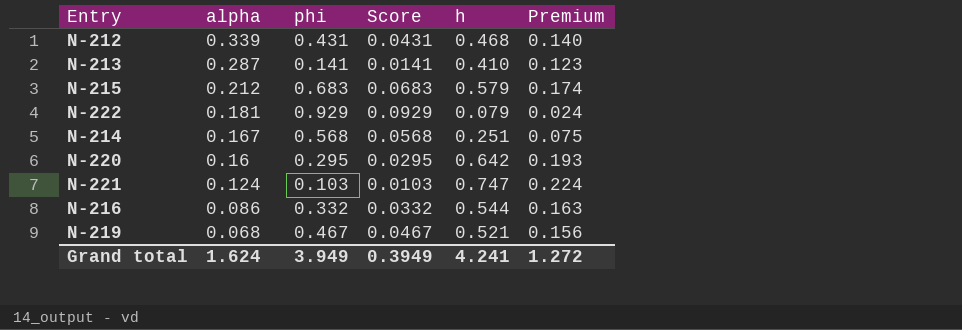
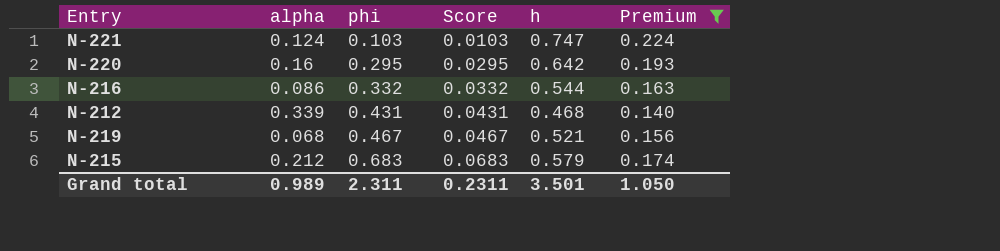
filter: none -> Premium >= 0.140
row order: alpha descending -> phi ascending
Grand total | alpha: 1.624 -> 0.989
Grand total | phi: 3.949 -> 2.311
Grand total | Score: 0.3949 -> 0.2311
Grand total | h: 4.241 -> 3.501
Grand total | Premium: 1.272 -> 1.050

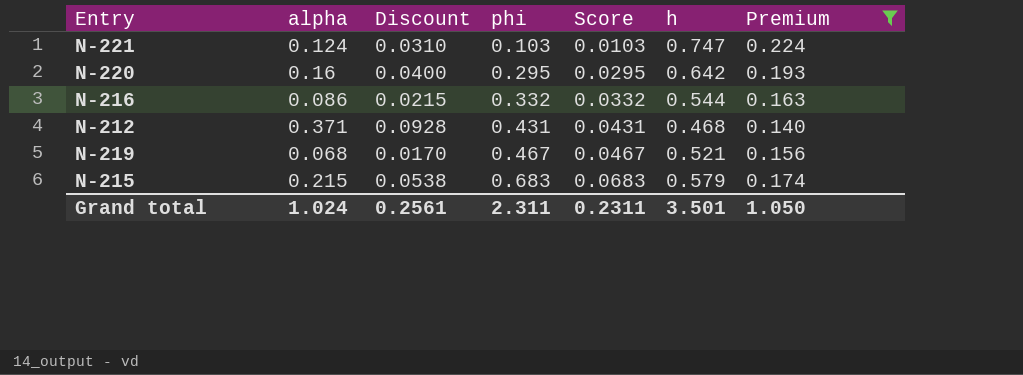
column Discount | formula: none -> [alpha] * 0.25
N-212 | alpha: 0.339 -> 0.371
N-215 | alpha: 0.212 -> 0.215
Grand total | alpha: 0.989 -> 1.024

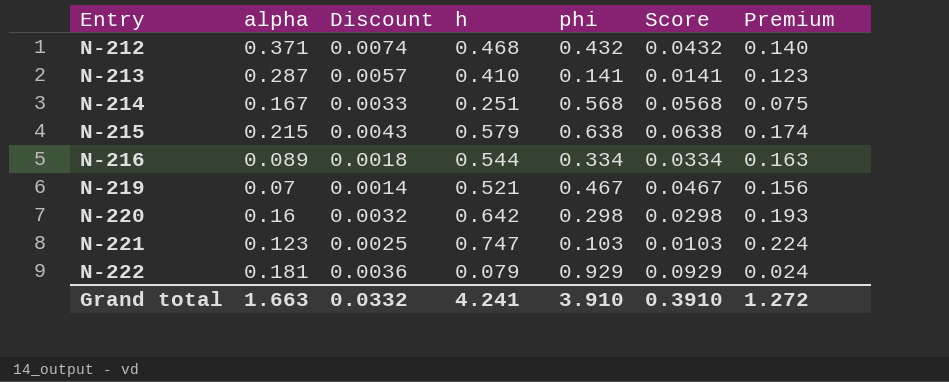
filter: Premium >= 0.140 -> none
row order: phi ascending -> Entry ascending
column Discount | formula: [alpha] * 0.25 -> [alpha] * 0.02
column h | position: 6 -> 4
N-212 | phi: 0.431 -> 0.432
N-212 | Score: 0.0431 -> 0.0432
N-215 | phi: 0.683 -> 0.638
N-215 | Score: 0.0683 -> 0.0638
N-216 | alpha: 0.086 -> 0.089
N-216 | phi: 0.332 -> 0.334
N-216 | Score: 0.0332 -> 0.0334
N-219 | alpha: 0.068 -> 0.07
N-220 | phi: 0.295 -> 0.298
N-220 | Score: 0.0295 -> 0.0298
N-221 | alpha: 0.124 -> 0.123
Grand total | alpha: 1.024 -> 1.663
Grand total | Discount: 0.2561 -> 0.0332
Grand total | h: 3.501 -> 4.241
Grand total | phi: 2.311 -> 3.910
Grand total | Score: 0.2311 -> 0.3910
Grand total | Premium: 1.050 -> 1.272

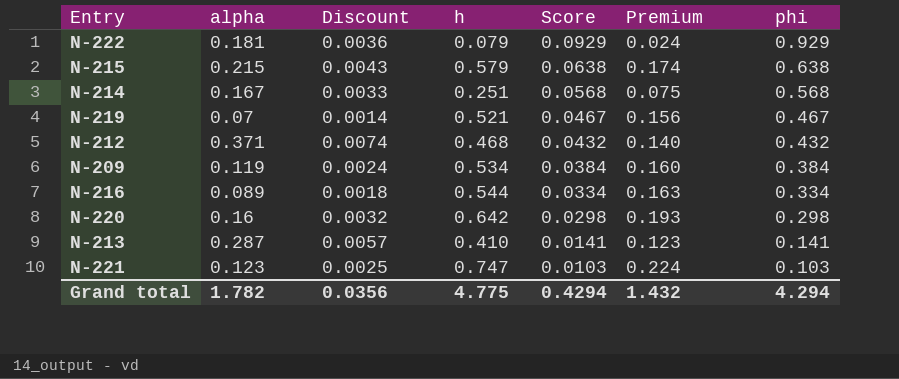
row order: Entry ascending -> Score descending
column phi | position: 5 -> 7
row N-209: none -> 0.119 | 0.0024 | 0.534 | 0.0384 | 0.160 | 0.384
Grand total | alpha: 1.663 -> 1.782
Grand total | Discount: 0.0332 -> 0.0356
Grand total | h: 4.241 -> 4.775
Grand total | Score: 0.3910 -> 0.4294
Grand total | Premium: 1.272 -> 1.432
Grand total | phi: 3.910 -> 4.294

